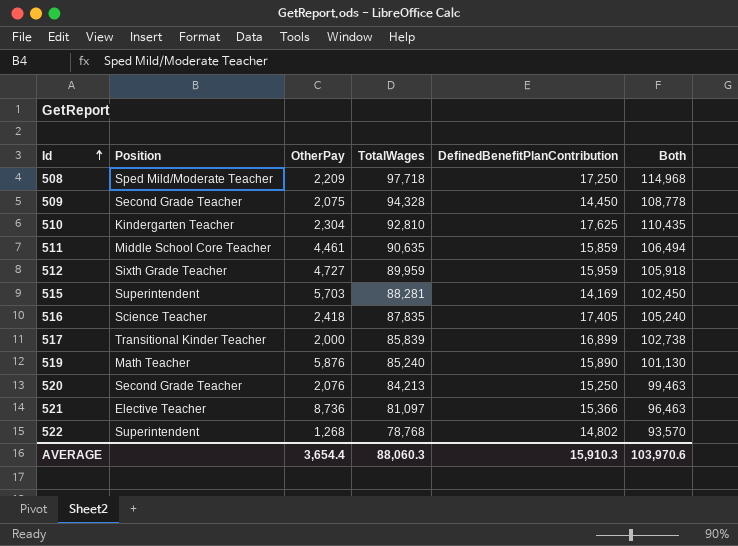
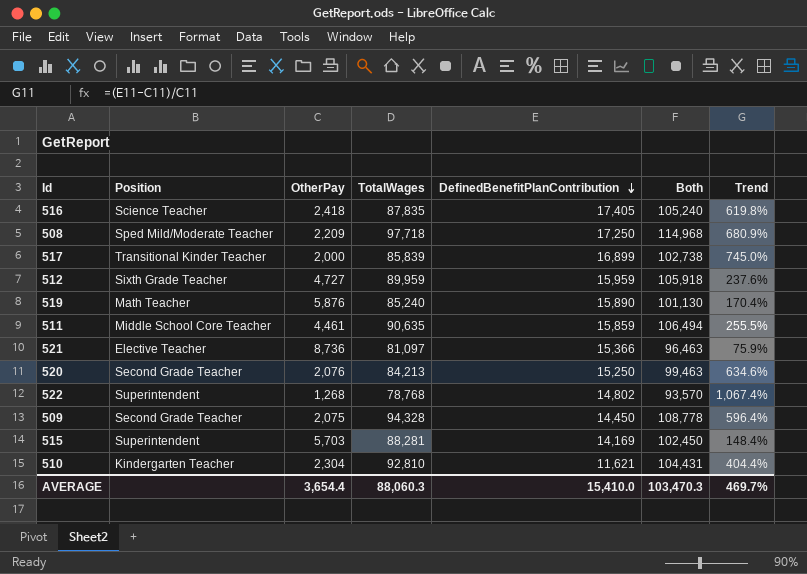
row order: Id ascending -> DefinedBenefitPlanContribution descending
column Trend | formula: none -> ([DefinedBenefitPlanContribution] - [OtherPay]) / [OtherPay]
510 | DefinedBenefitPlanContribution: 17,625 -> 11,621
510 | Both: 110,435 -> 104,431
AVERAGE | DefinedBenefitPlanContribution: 15,910.3 -> 15,410.0
AVERAGE | Both: 103,970.6 -> 103,470.3

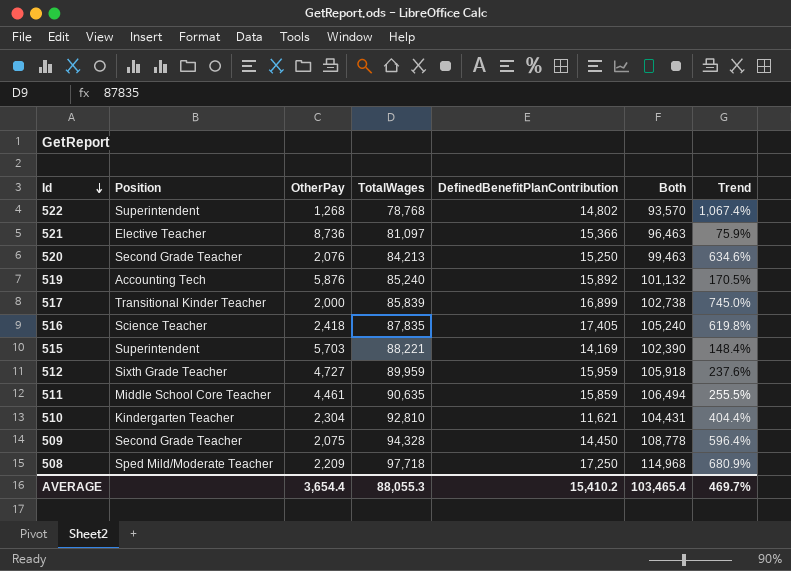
row order: DefinedBenefitPlanContribution descending -> Id descending
519 | Position: Math Teacher -> Accounting Tech
519 | DefinedBenefitPlanContribution: 15,890 -> 15,892
519 | Both: 101,130 -> 101,132
519 | Trend: 170.4% -> 170.5%
515 | TotalWages: 88,281 -> 88,221
515 | Both: 102,450 -> 102,390
AVERAGE | TotalWages: 88,060.3 -> 88,055.3
AVERAGE | DefinedBenefitPlanContribution: 15,410.0 -> 15,410.2
AVERAGE | Both: 103,470.3 -> 103,465.4

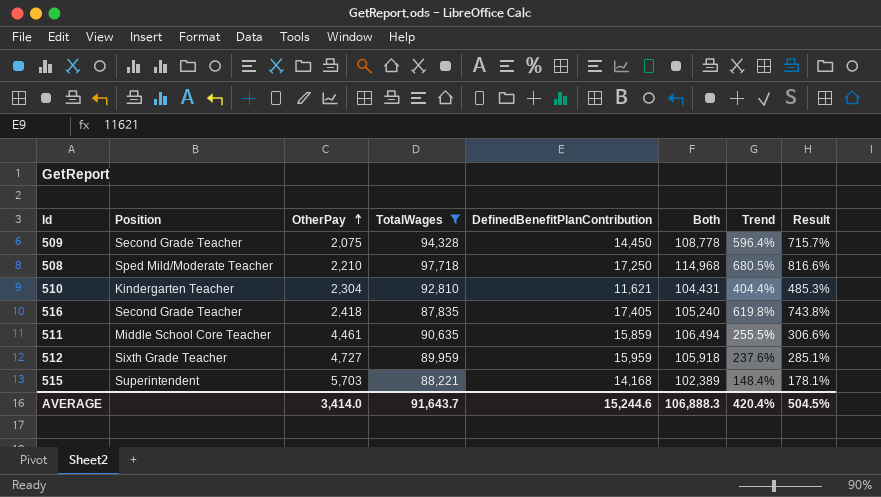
filter: none -> TotalWages >= 87,835
row order: Id descending -> OtherPay ascending
column Result | formula: none -> [Trend] * 1.2
508 | OtherPay: 2,209 -> 2,210
508 | Trend: 680.9% -> 680.5%
516 | Position: Science Teacher -> Second Grade Teacher
515 | DefinedBenefitPlanContribution: 14,169 -> 14,168
515 | Both: 102,390 -> 102,389
AVERAGE | OtherPay: 3,654.4 -> 3,414.0
AVERAGE | TotalWages: 88,055.3 -> 91,643.7
AVERAGE | DefinedBenefitPlanContribution: 15,410.2 -> 15,244.6
AVERAGE | Both: 103,465.4 -> 106,888.3
AVERAGE | Trend: 469.7% -> 420.4%

